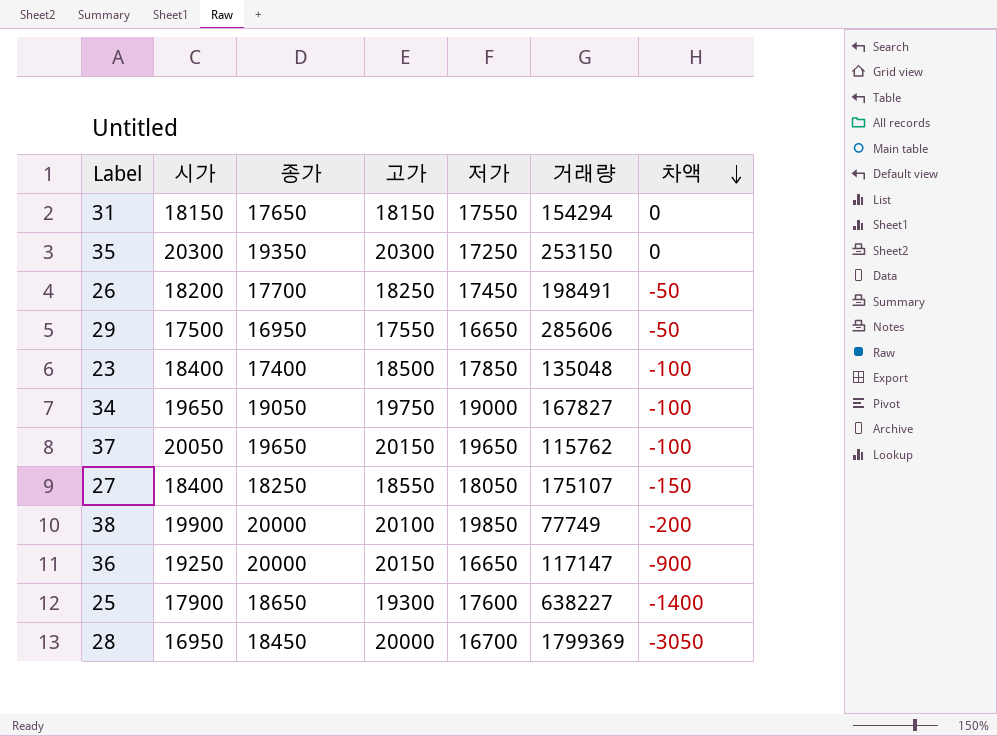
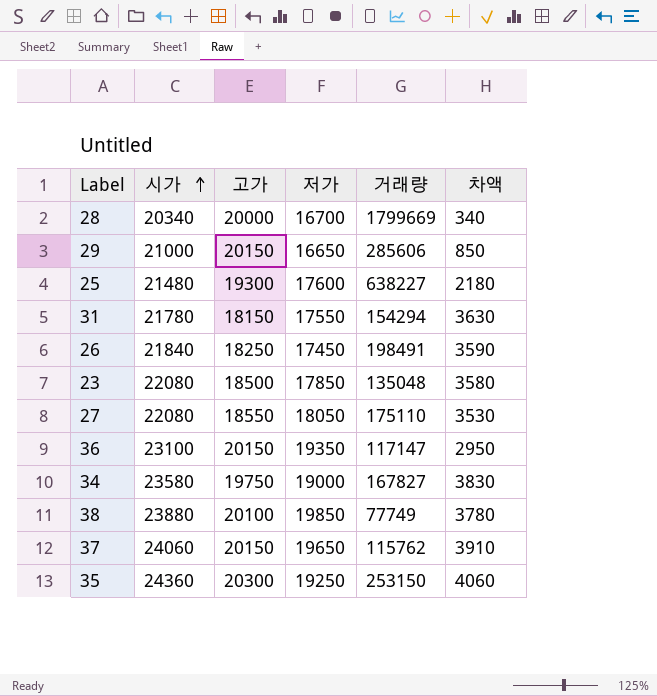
row order: 차액 descending -> 시가 ascending
column 종가 | position: 3 -> none
28 | 시가: 16950 -> 20340
28 | 거래량: 1799369 -> 1799669
28 | 차액: -3050 -> 340
29 | 시가: 17500 -> 21000
29 | 고가: 17550 -> 20150
29 | 차액: -50 -> 850
25 | 시가: 17900 -> 21480
25 | 차액: -1400 -> 2180
31 | 시가: 18150 -> 21780
31 | 차액: 0 -> 3630
26 | 시가: 18200 -> 21840
26 | 차액: -50 -> 3590
23 | 시가: 18400 -> 22080
23 | 차액: -100 -> 3580
27 | 시가: 18400 -> 22080
27 | 거래량: 175107 -> 175110
27 | 차액: -150 -> 3530
36 | 시가: 19250 -> 23100
36 | 저가: 16650 -> 19350
36 | 차액: -900 -> 2950
34 | 시가: 19650 -> 23580
34 | 차액: -100 -> 3830
38 | 시가: 19900 -> 23880
38 | 차액: -200 -> 3780
37 | 시가: 20050 -> 24060
37 | 차액: -100 -> 3910
35 | 시가: 20300 -> 24360
35 | 저가: 17250 -> 19250
35 | 차액: 0 -> 4060

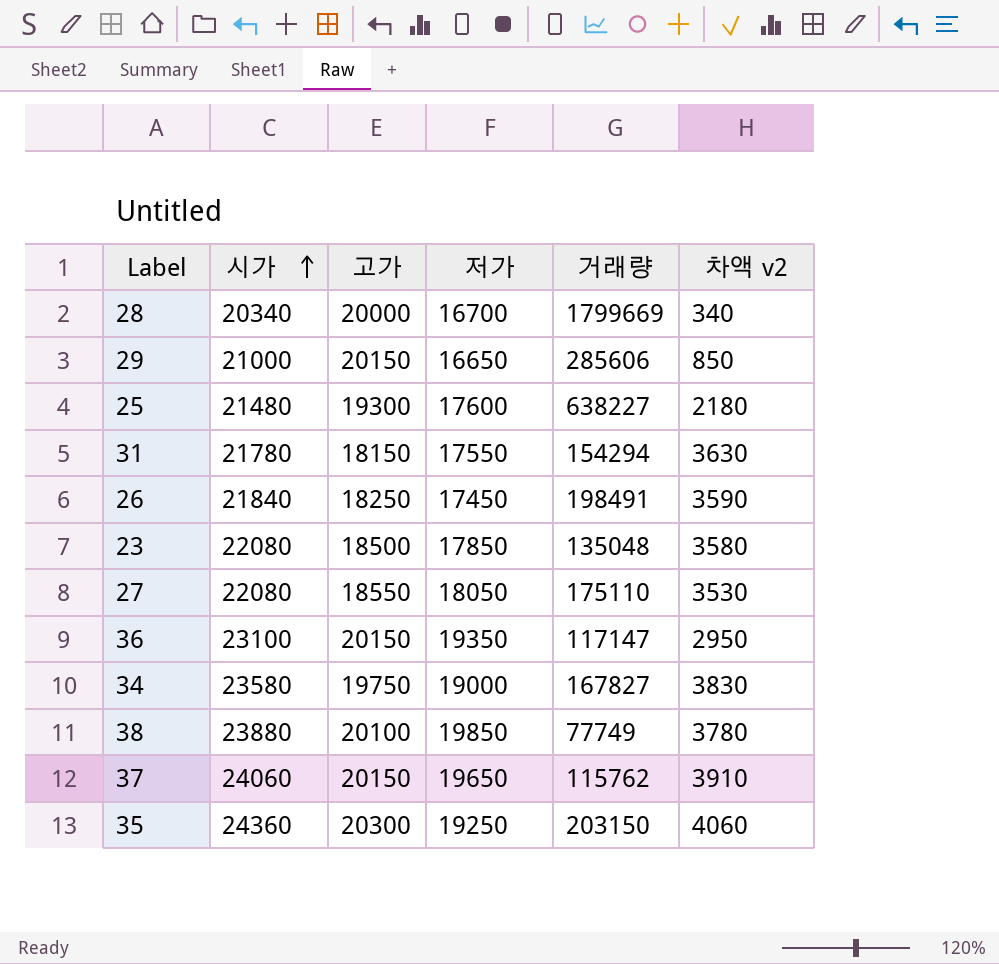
column name: 차액 -> 차액 v2
35 | 거래량: 253150 -> 203150

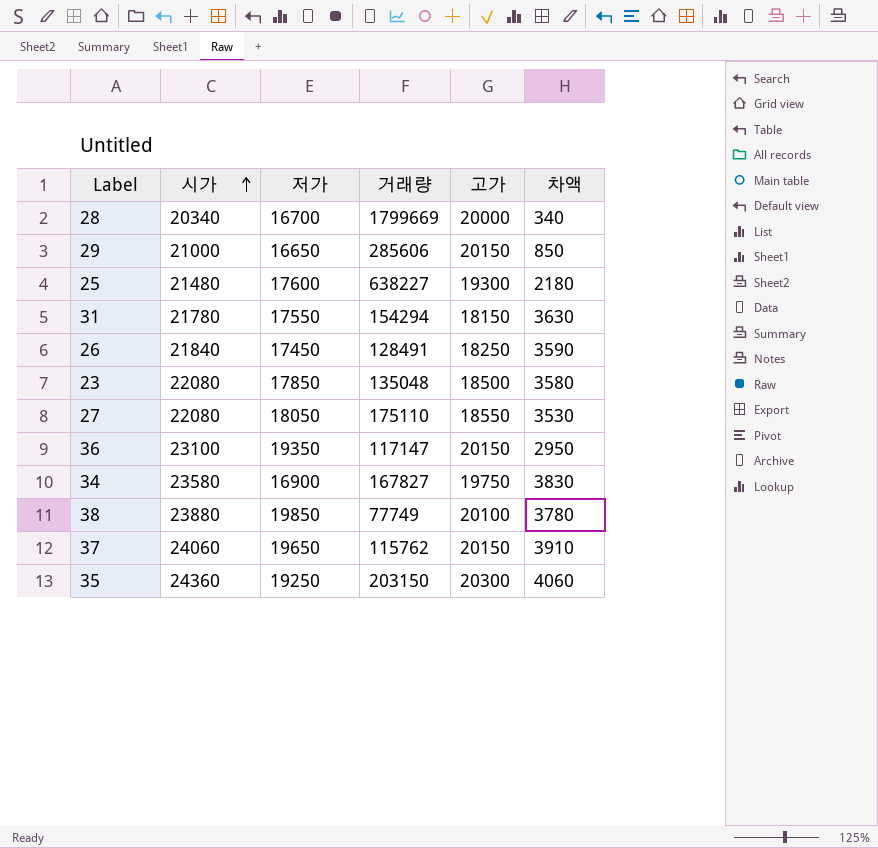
column 고가 | position: 3 -> 5
column name: 차액 v2 -> 차액
26 | 거래량: 198491 -> 128491
34 | 저가: 19000 -> 16900

